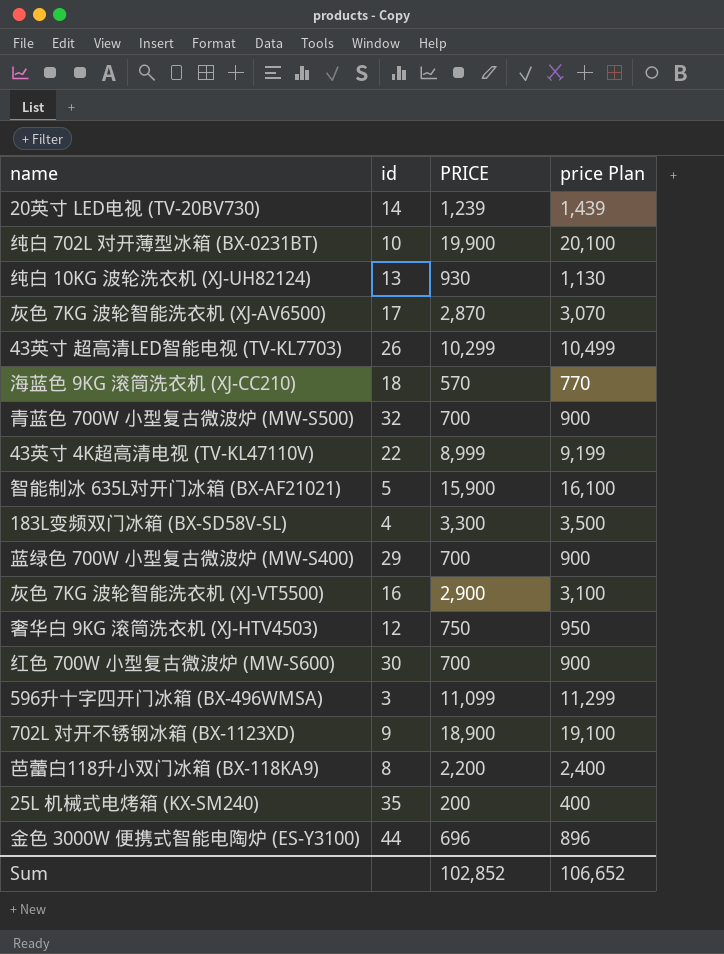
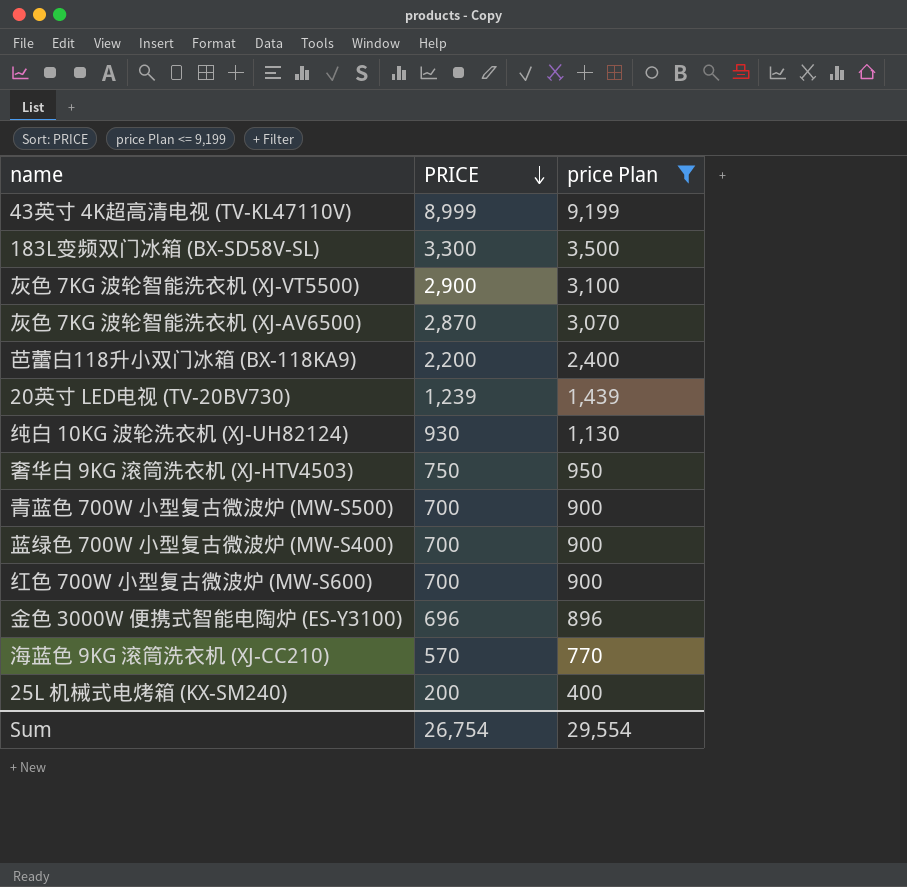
filter: none -> price Plan <= 9,199
row order: none -> PRICE descending
column id | position: 2 -> none
Sum | PRICE: 102,852 -> 26,754
Sum | price Plan: 106,652 -> 29,554

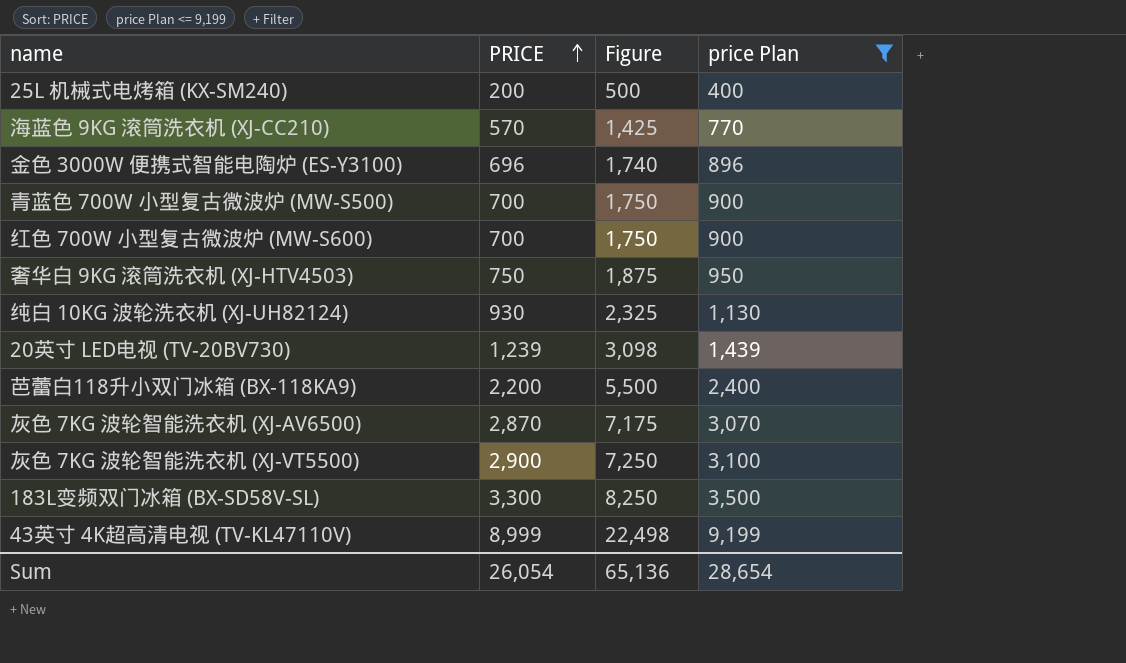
row order: PRICE descending -> PRICE ascending
column Figure | formula: none -> [PRICE] * 2.5
row 蓝绿色 700W 小型复古微波炉 (MW-S400): 700 | 900 -> none
Sum | PRICE: 26,754 -> 26,054
Sum | price Plan: 29,554 -> 28,654

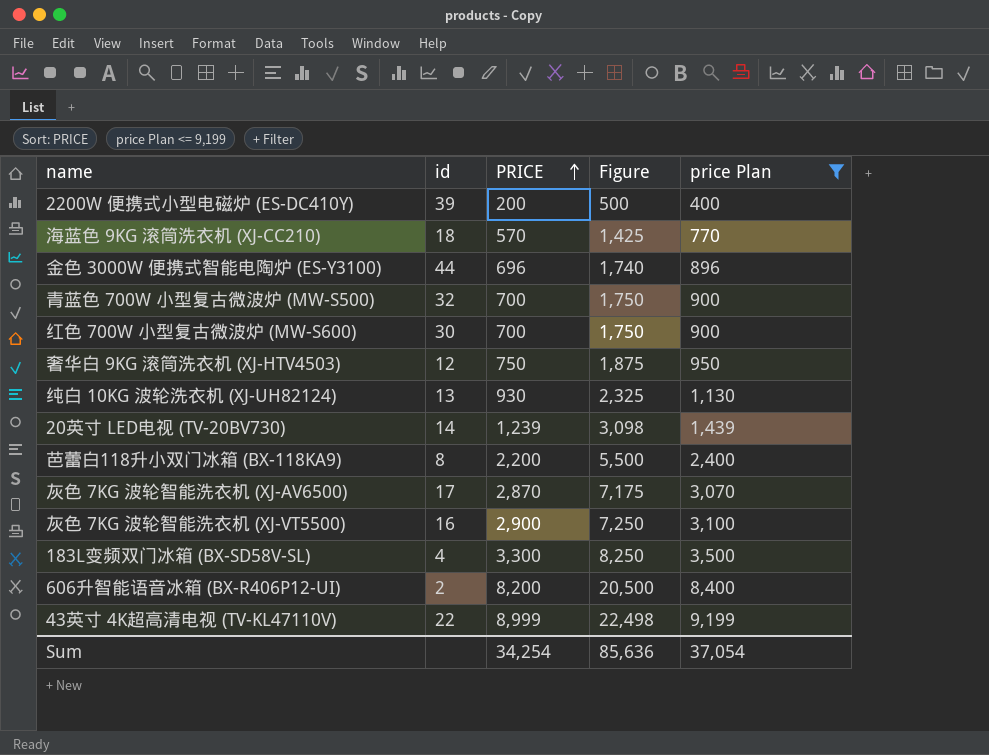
column id | position: none -> 2
row 25L 机械式电烤箱 (KX-SM240): 200 | 500 | 400 -> none
row 2200W 便携式小型电磁炉 (ES-DC410Y): none -> 39 | 200 | 500 | 400
row 606升智能语音冰箱 (BX-R406P12-UI): none -> 2 | 8,200 | 20,500 | 8,400
Sum | PRICE: 26,054 -> 34,254
Sum | Figure: 65,136 -> 85,636
Sum | price Plan: 28,654 -> 37,054

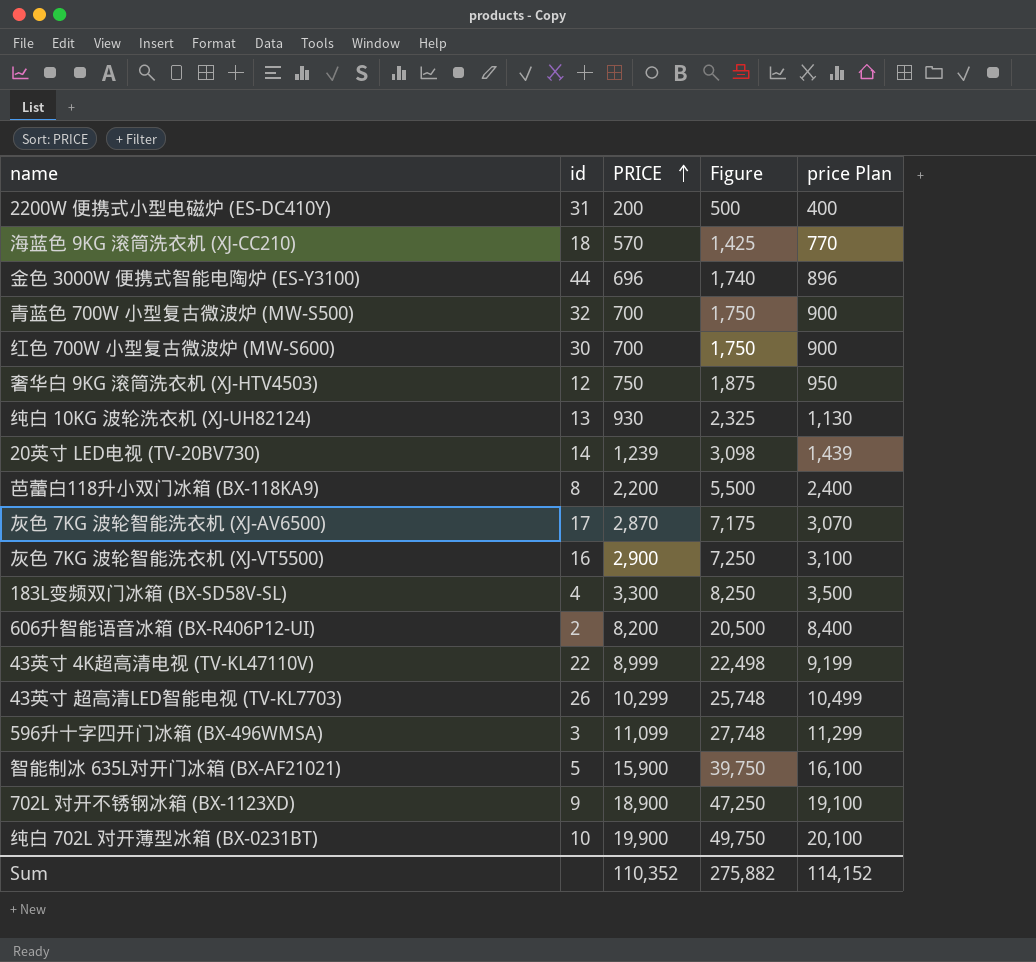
filter: price Plan <= 9,199 -> none
2200W 便携式小型电磁炉 (ES-DC410Y) | id: 39 -> 31
Sum | PRICE: 34,254 -> 110,352
Sum | Figure: 85,636 -> 275,882
Sum | price Plan: 37,054 -> 114,152

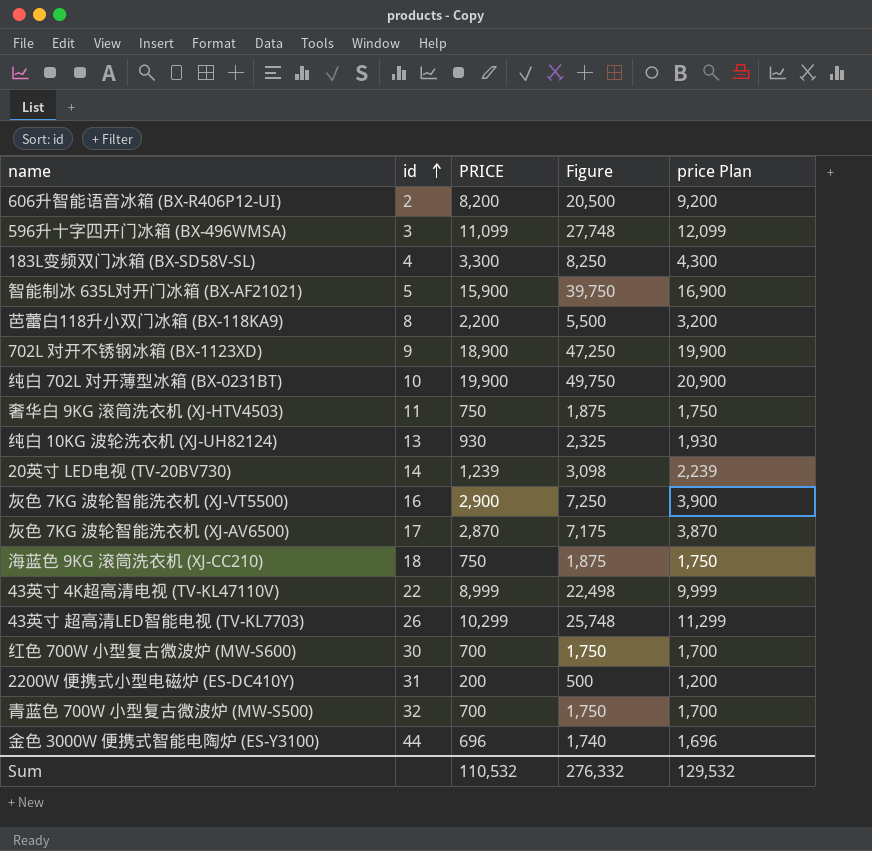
row order: PRICE ascending -> id ascending
column price Plan | formula: [PRICE] + 200 -> [PRICE] + 1000
奢华白 9KG 滚筒洗衣机 (XJ-HTV4503) | id: 12 -> 11
海蓝色 9KG 滚筒洗衣机 (XJ-CC210) | PRICE: 570 -> 750
海蓝色 9KG 滚筒洗衣机 (XJ-CC210) | Figure: 1,425 -> 1,875
Sum | PRICE: 110,352 -> 110,532
Sum | Figure: 275,882 -> 276,332
Sum | price Plan: 114,152 -> 129,532

